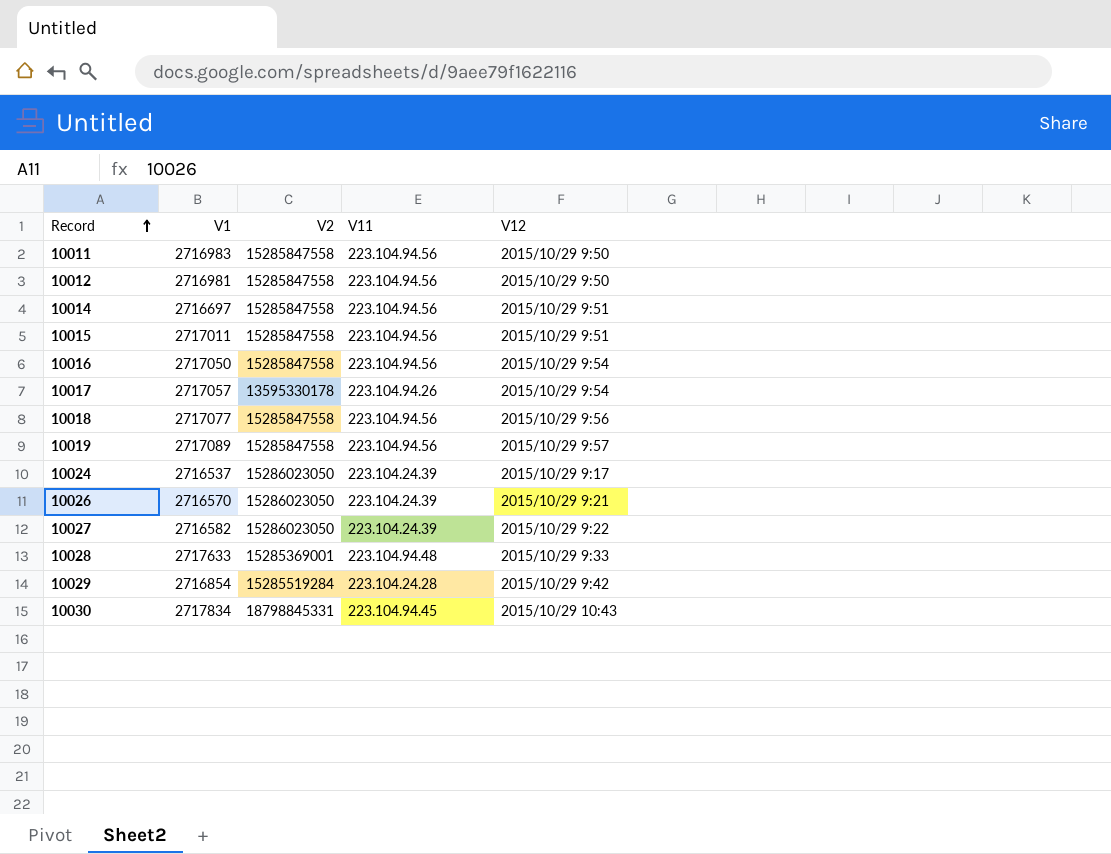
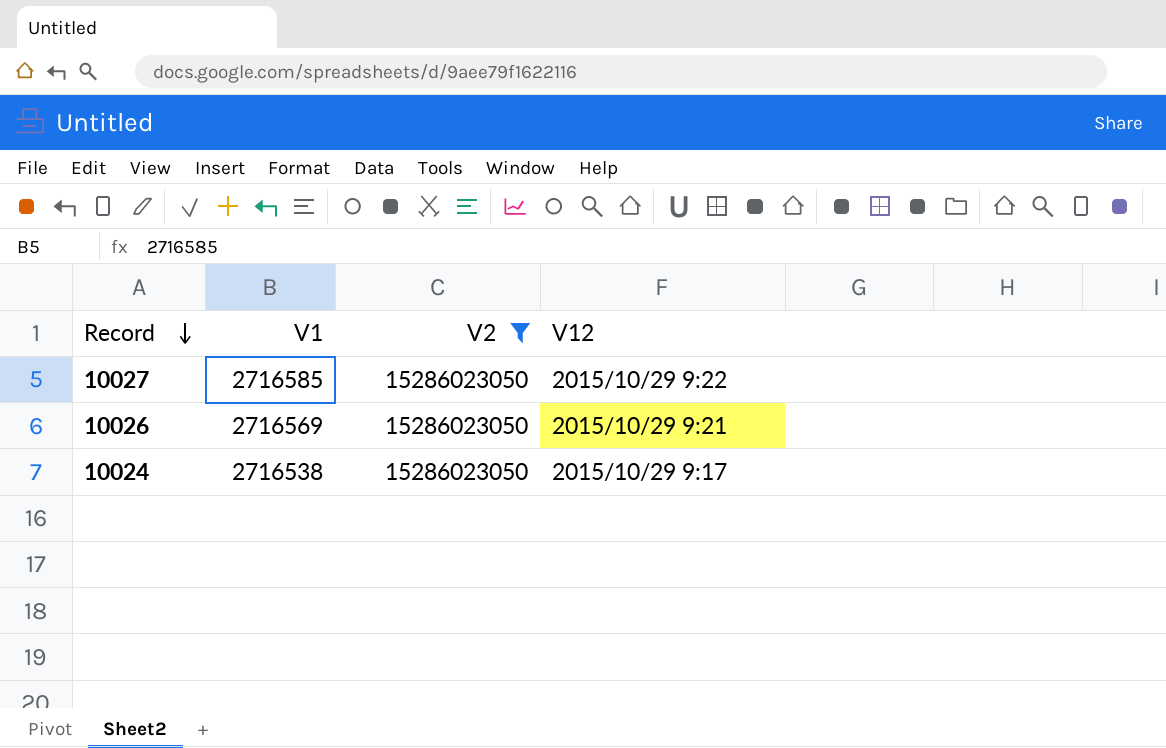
filter: none -> V2 = 15286023050
row order: Record ascending -> Record descending
column V11 | position: 4 -> none
10027 | V1: 2716582 -> 2716585
10026 | V1: 2716570 -> 2716569
10024 | V1: 2716537 -> 2716538

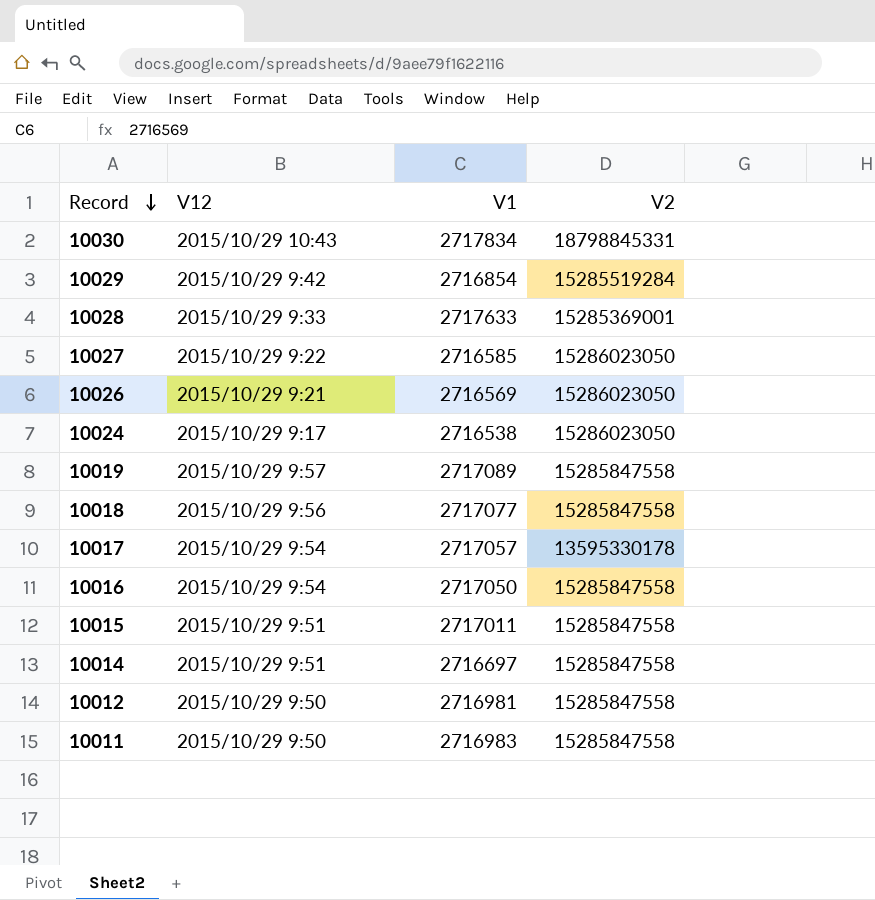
filter: V2 = 15286023050 -> none
column V12 | position: 4 -> 2

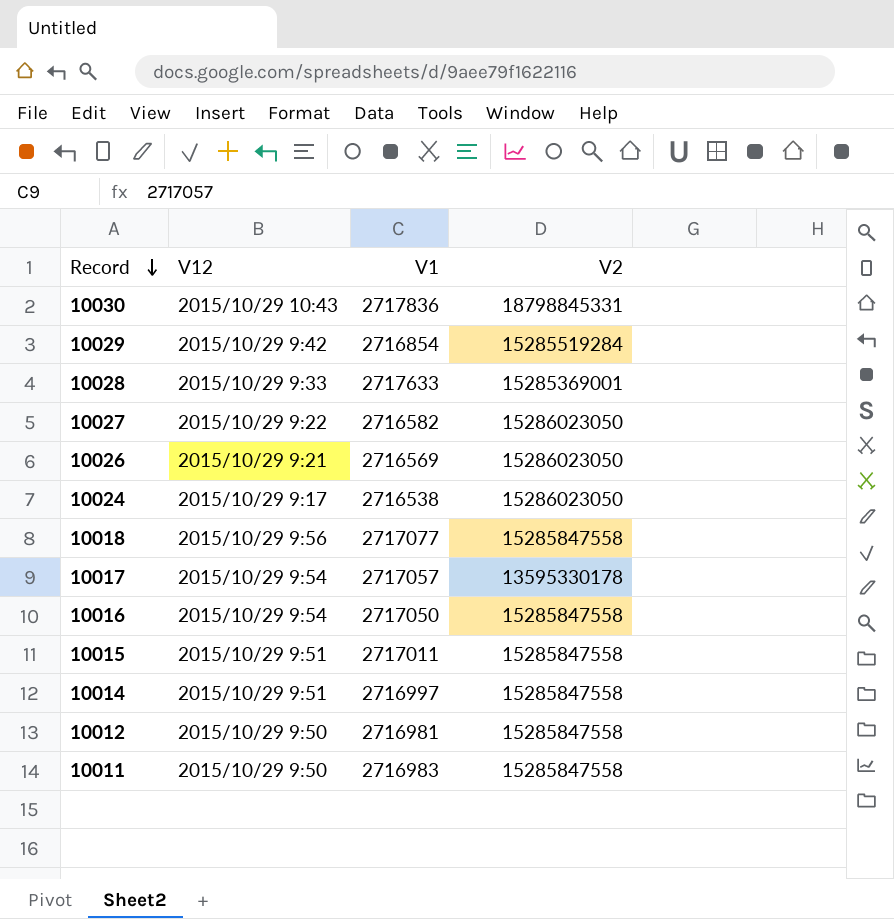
row 10019: 2015/10/29 9:57 | 2717089 | 15285847558 -> none
10030 | V1: 2717834 -> 2717836
10027 | V1: 2716585 -> 2716582
10014 | V1: 2716697 -> 2716997

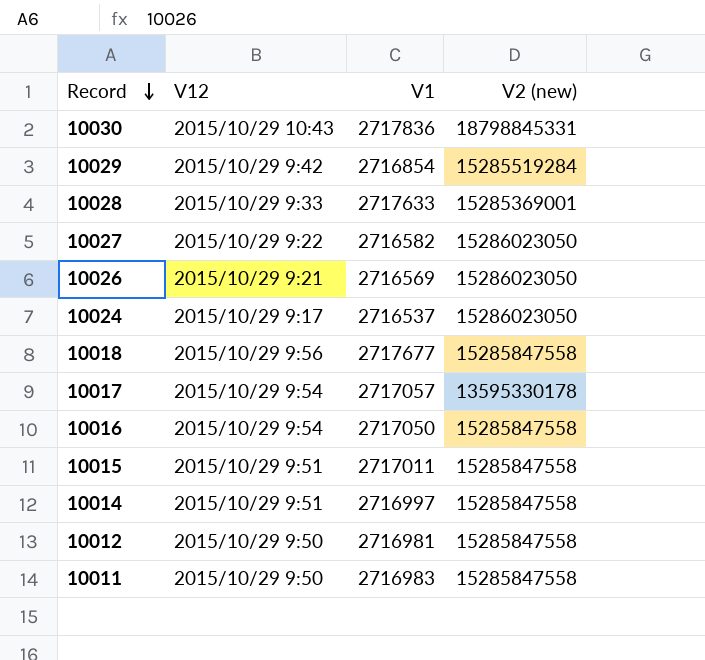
column name: V2 -> V2 (new)
10024 | V1: 2716538 -> 2716537
10018 | V1: 2717077 -> 2717677

